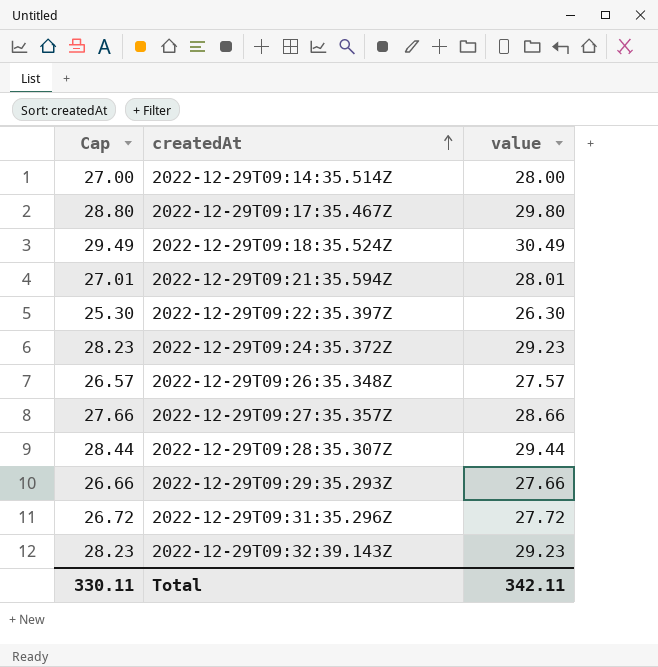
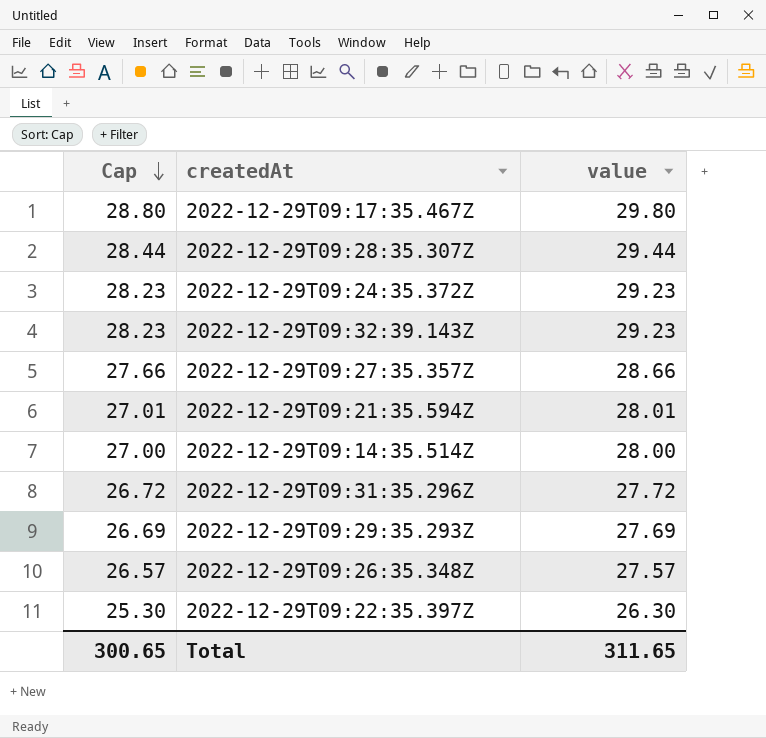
row order: createdAt ascending -> Cap descending
row 2022-12-29T09:18:35.524Z: 29.49 | 30.49 -> none
2022-12-29T09:29:35.293Z | Cap: 26.66 -> 26.69
2022-12-29T09:29:35.293Z | value: 27.66 -> 27.69
Total | Cap: 330.11 -> 300.65
Total | value: 342.11 -> 311.65

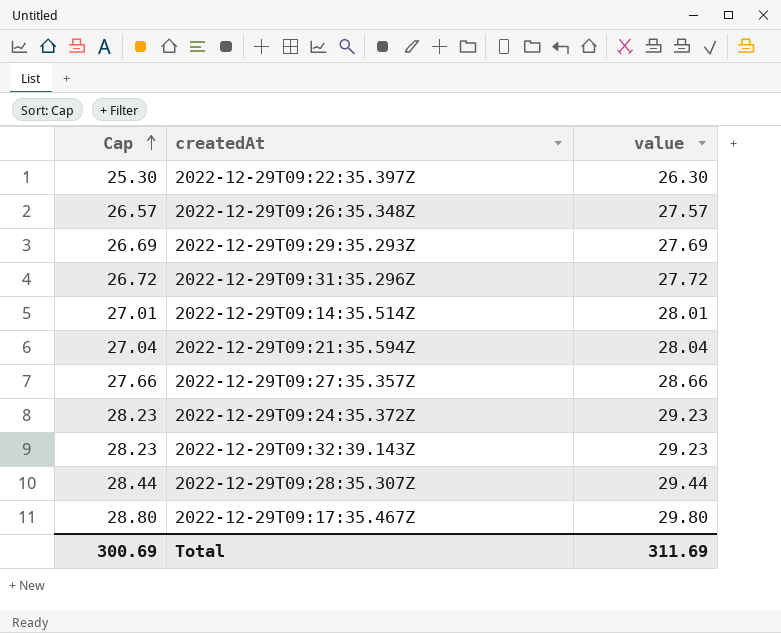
row order: Cap descending -> Cap ascending
2022-12-29T09:14:35.514Z | Cap: 27.00 -> 27.01
2022-12-29T09:14:35.514Z | value: 28.00 -> 28.01
2022-12-29T09:21:35.594Z | Cap: 27.01 -> 27.04
2022-12-29T09:21:35.594Z | value: 28.01 -> 28.04
Total | Cap: 300.65 -> 300.69
Total | value: 311.65 -> 311.69

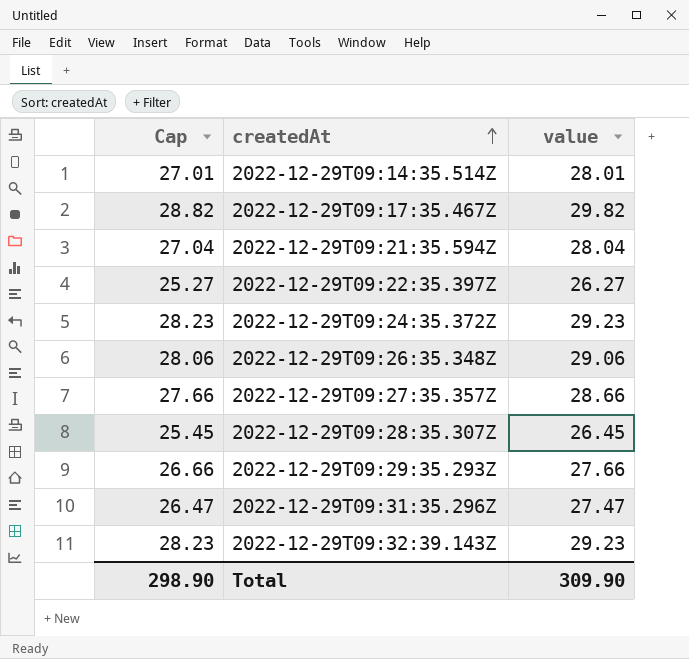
row order: Cap ascending -> createdAt ascending
2022-12-29T09:17:35.467Z | Cap: 28.80 -> 28.82
2022-12-29T09:17:35.467Z | value: 29.80 -> 29.82
2022-12-29T09:22:35.397Z | Cap: 25.30 -> 25.27
2022-12-29T09:22:35.397Z | value: 26.30 -> 26.27
2022-12-29T09:26:35.348Z | Cap: 26.57 -> 28.06
2022-12-29T09:26:35.348Z | value: 27.57 -> 29.06
2022-12-29T09:28:35.307Z | Cap: 28.44 -> 25.45
2022-12-29T09:28:35.307Z | value: 29.44 -> 26.45
2022-12-29T09:29:35.293Z | Cap: 26.69 -> 26.66
2022-12-29T09:29:35.293Z | value: 27.69 -> 27.66
2022-12-29T09:31:35.296Z | Cap: 26.72 -> 26.47
2022-12-29T09:31:35.296Z | value: 27.72 -> 27.47
Total | Cap: 300.69 -> 298.90
Total | value: 311.69 -> 309.90

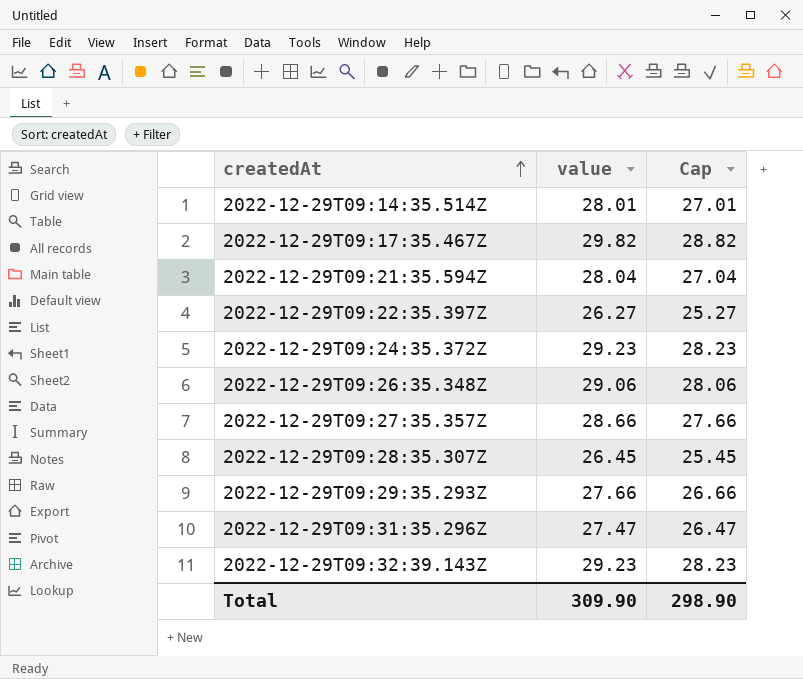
column Cap | position: 1 -> 3

